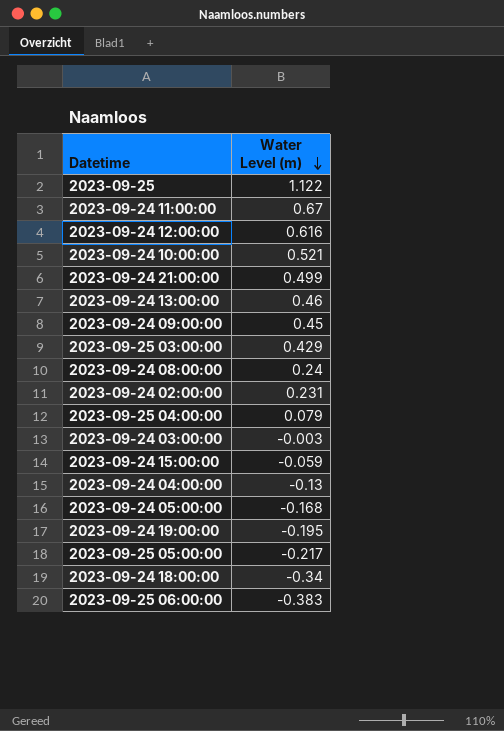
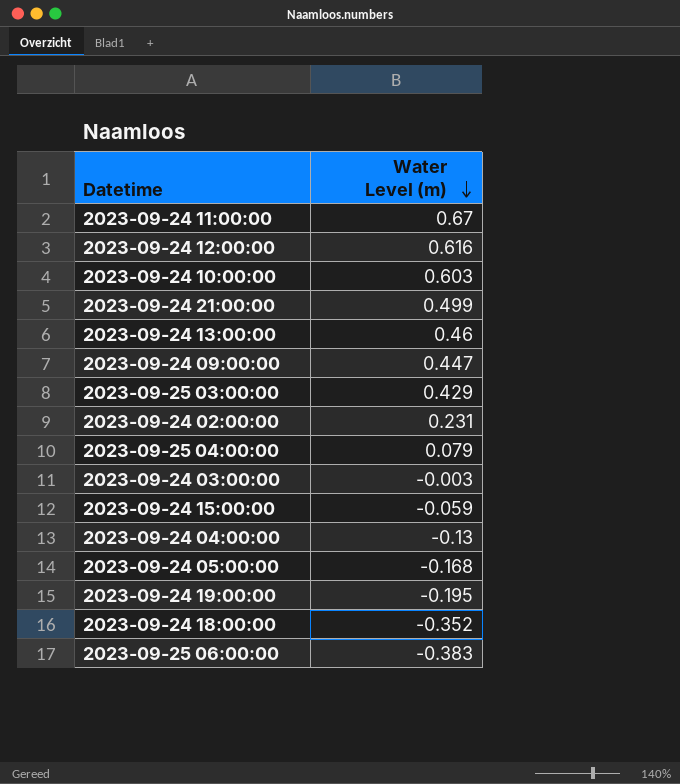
row 2023-09-25: 1.122 -> none
row 2023-09-24 08:00:00: 0.24 -> none
row 2023-09-25 05:00:00: -0.217 -> none
2023-09-24 10:00:00 | Water Level (m): 0.521 -> 0.603
2023-09-24 09:00:00 | Water Level (m): 0.45 -> 0.447
2023-09-24 18:00:00 | Water Level (m): -0.34 -> -0.352

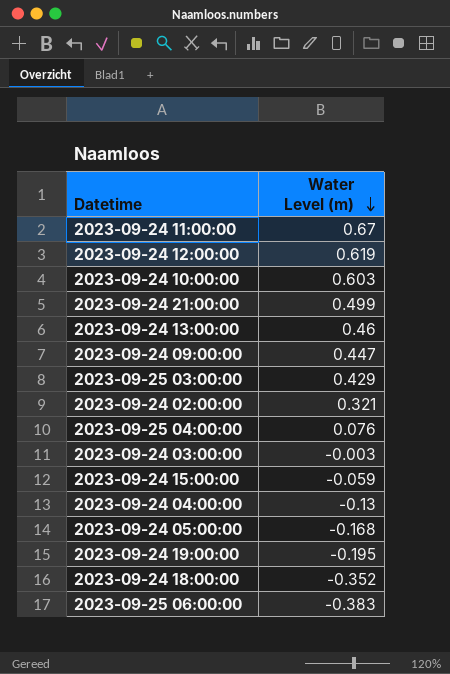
2023-09-24 12:00:00 | Water Level (m): 0.616 -> 0.619
2023-09-24 02:00:00 | Water Level (m): 0.231 -> 0.321
2023-09-25 04:00:00 | Water Level (m): 0.079 -> 0.076

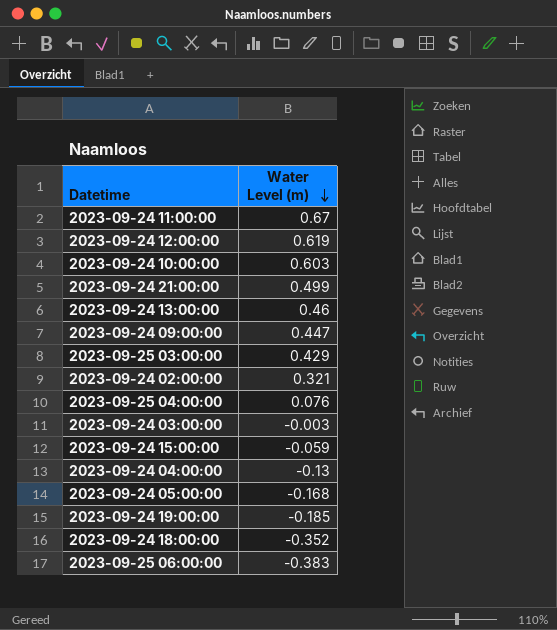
2023-09-24 19:00:00 | Water Level (m): -0.195 -> -0.185

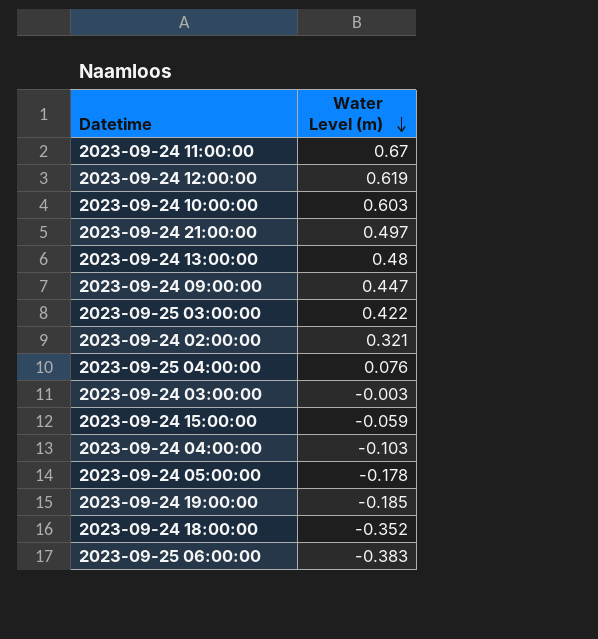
2023-09-24 21:00:00 | Water Level (m): 0.499 -> 0.497
2023-09-24 13:00:00 | Water Level (m): 0.46 -> 0.48
2023-09-25 03:00:00 | Water Level (m): 0.429 -> 0.422
2023-09-24 04:00:00 | Water Level (m): -0.13 -> -0.103
2023-09-24 05:00:00 | Water Level (m): -0.168 -> -0.178

